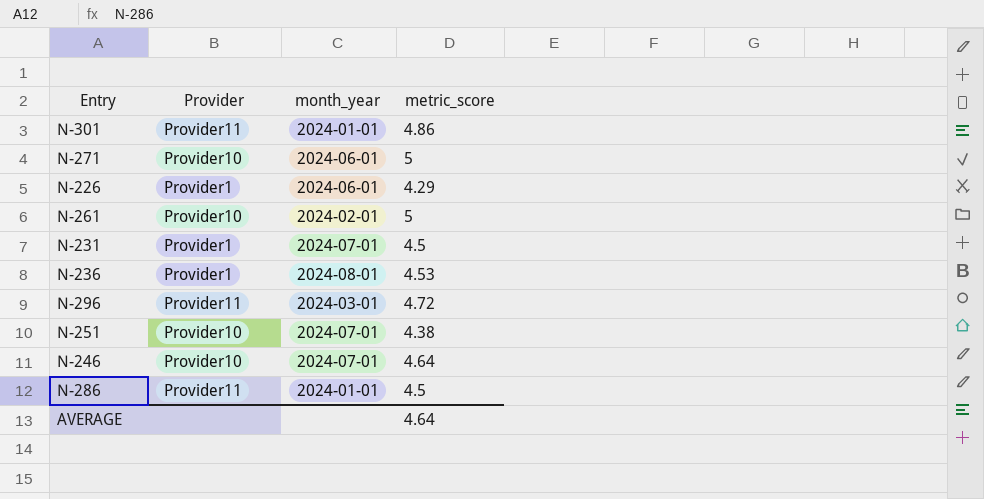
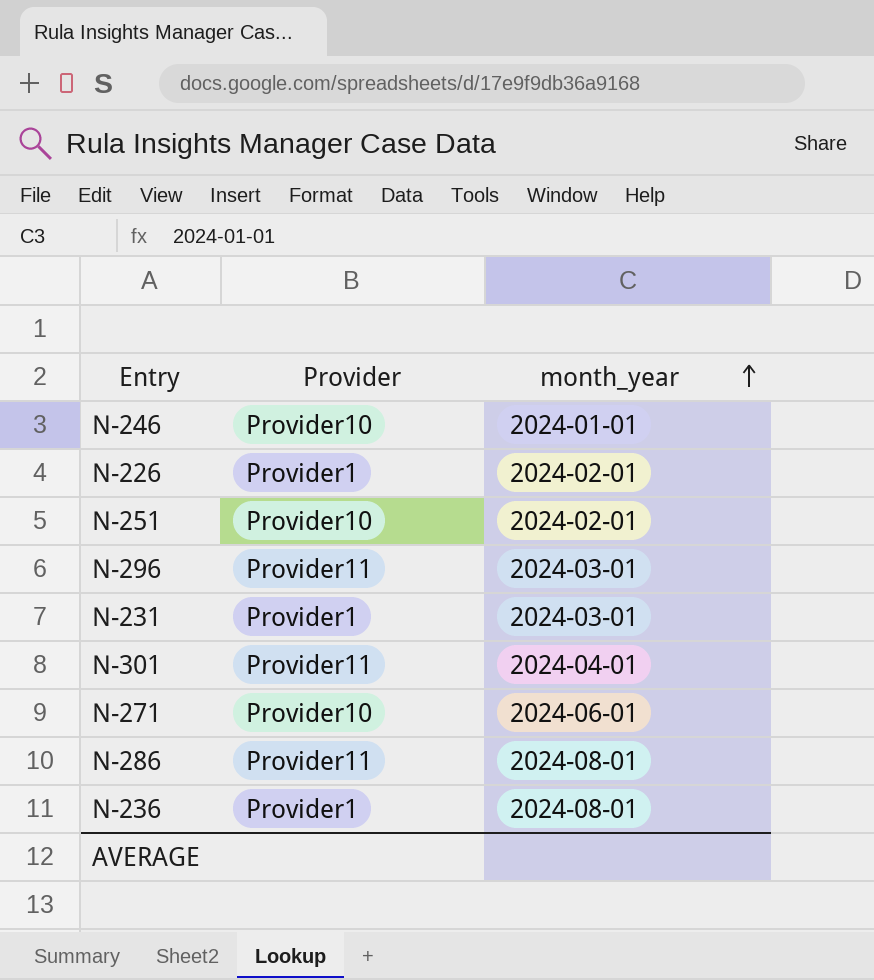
row order: none -> month_year ascending
column metric_score | position: 4 -> none
row N-261: Provider10 | 2024-02-01 | 5 -> none
N-246 | month_year: 2024-07-01 -> 2024-01-01
N-226 | month_year: 2024-06-01 -> 2024-02-01
N-251 | month_year: 2024-07-01 -> 2024-02-01
N-231 | month_year: 2024-07-01 -> 2024-03-01
N-301 | month_year: 2024-01-01 -> 2024-04-01
N-286 | month_year: 2024-01-01 -> 2024-08-01

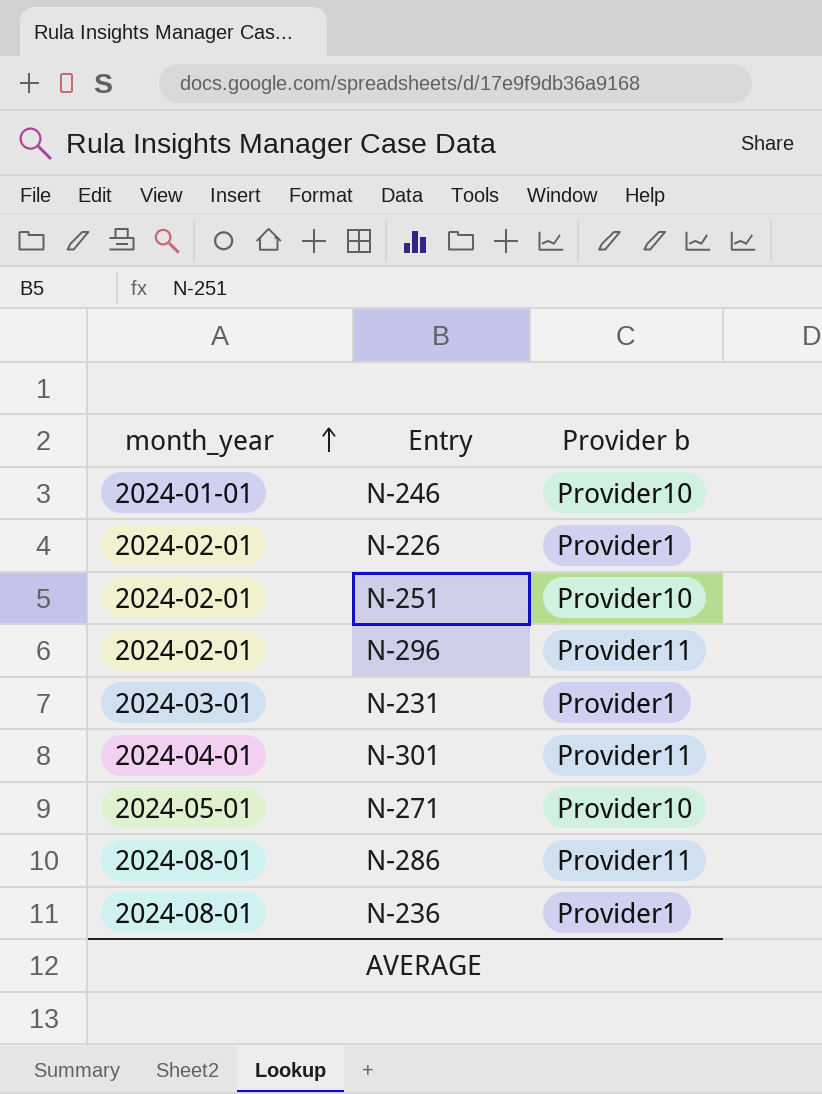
column month_year | position: 3 -> 1
column name: Provider -> Provider b
N-296 | month_year: 2024-03-01 -> 2024-02-01
N-271 | month_year: 2024-06-01 -> 2024-05-01

